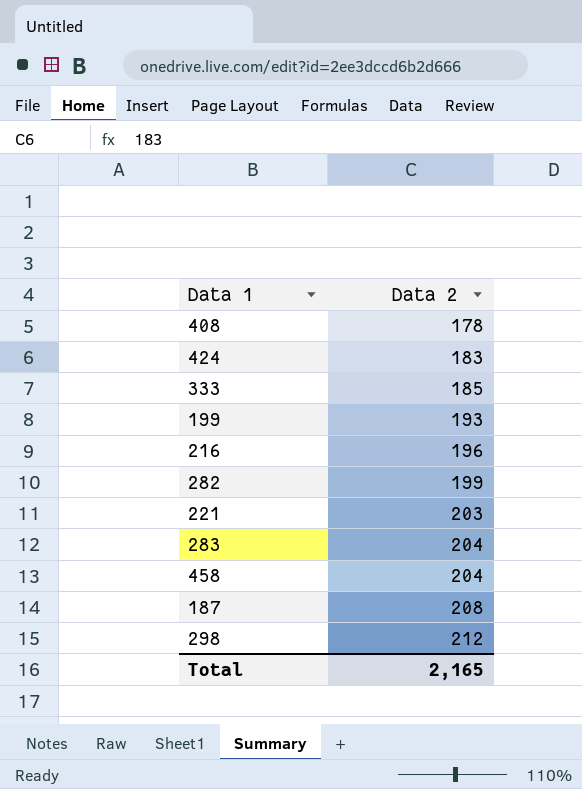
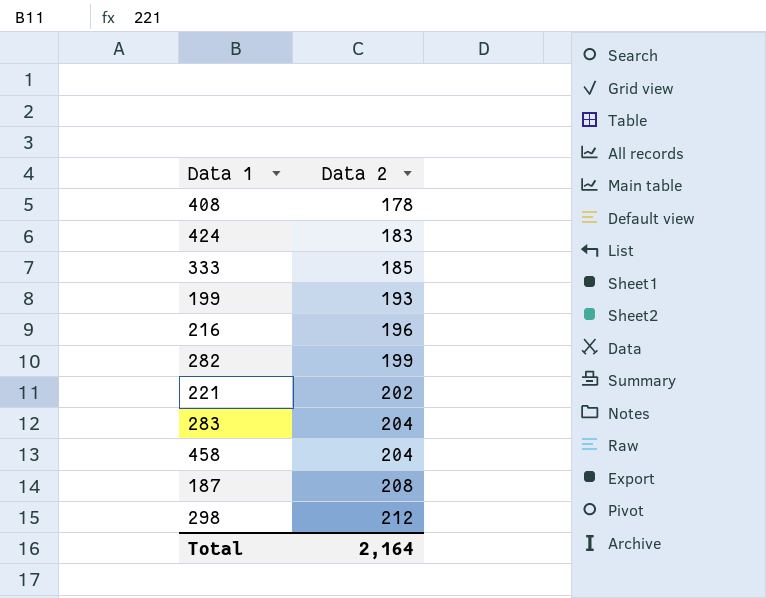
221 | Data 2: 203 -> 202
Total | Data 2: 2,165 -> 2,164

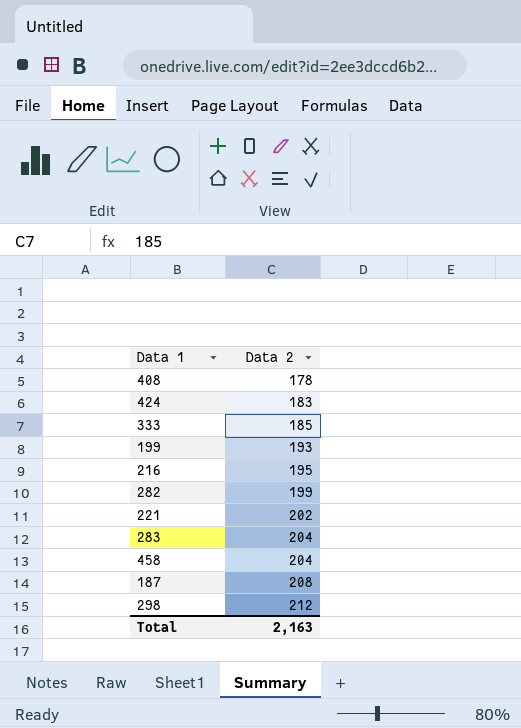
216 | Data 2: 196 -> 195
Total | Data 2: 2,164 -> 2,163

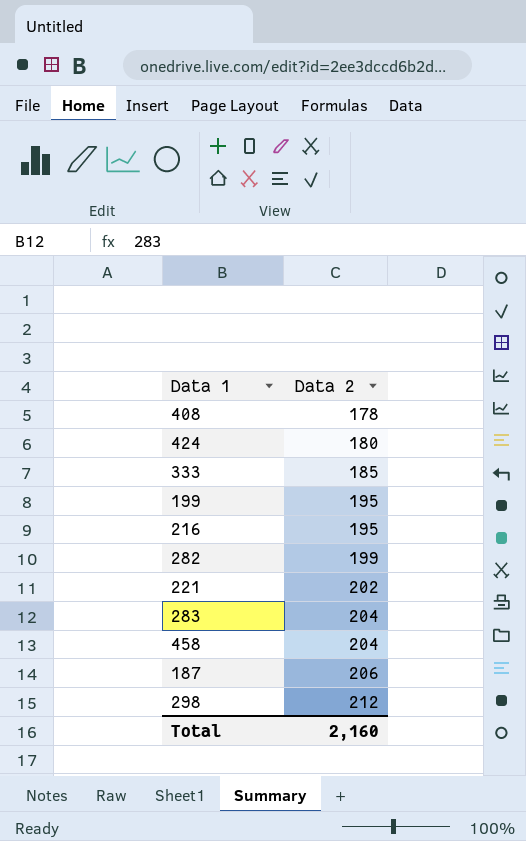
424 | Data 2: 183 -> 180
199 | Data 2: 193 -> 195
187 | Data 2: 208 -> 206
Total | Data 2: 2,163 -> 2,160

